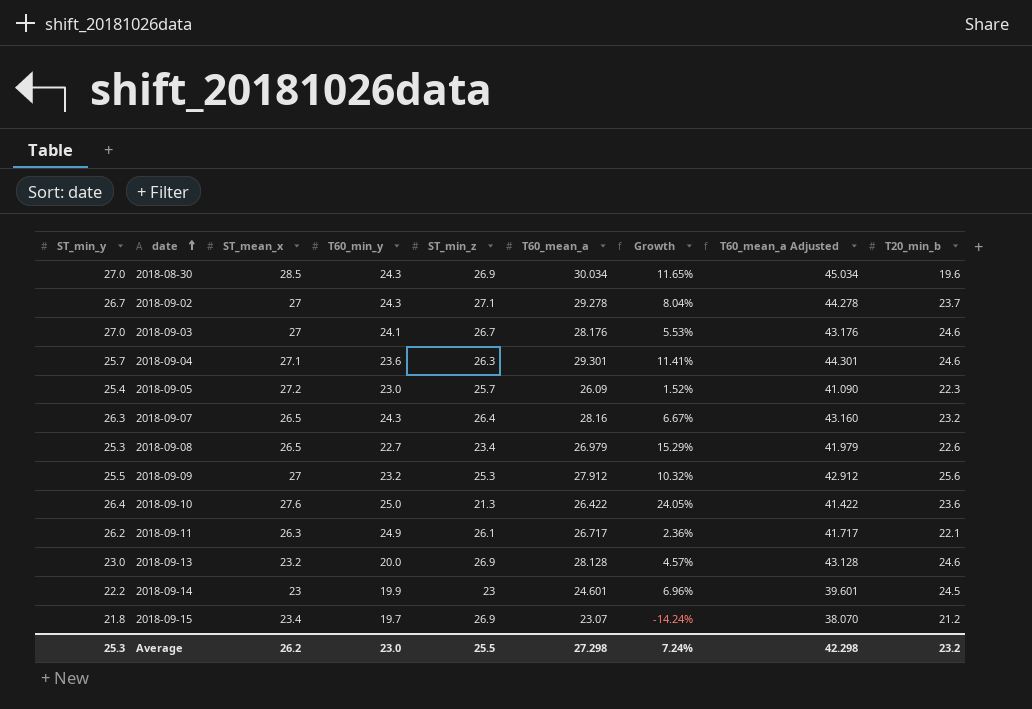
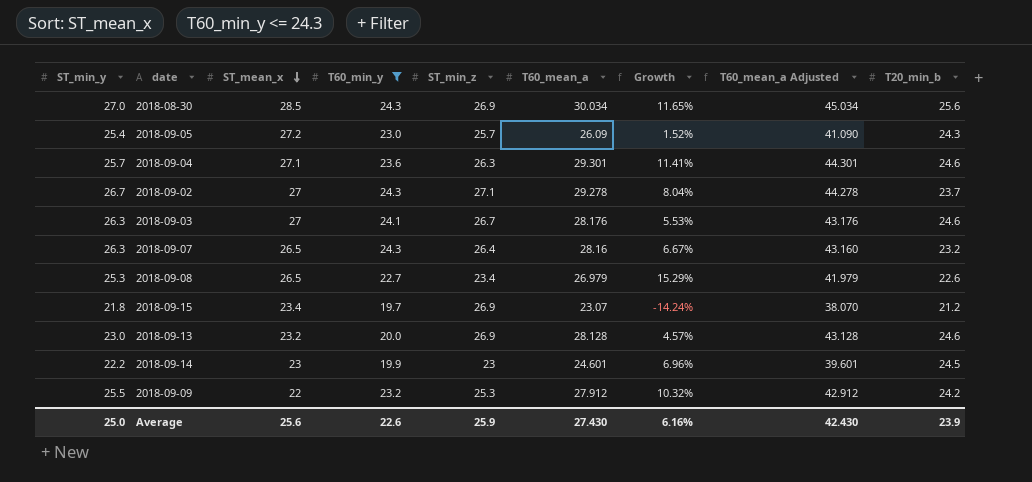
filter: none -> T60_min_y <= 24.3
row order: date ascending -> ST_mean_x descending
2018-08-30 | T20_min_b: 19.6 -> 25.6
2018-09-05 | T20_min_b: 22.3 -> 24.3
2018-09-03 | ST_min_y: 27.0 -> 26.3
2018-09-09 | ST_mean_x: 27 -> 22
2018-09-09 | T20_min_b: 25.6 -> 24.2
Average | ST_min_y: 25.3 -> 25.0
Average | ST_mean_x: 26.2 -> 25.6
Average | T60_min_y: 23.0 -> 22.6
Average | ST_min_z: 25.5 -> 25.9
Average | T60_mean_a: 27.298 -> 27.430
Average | Growth: 7.24% -> 6.16%
Average | T60_mean_a Adjusted: 42.298 -> 42.430
Average | T20_min_b: 23.2 -> 23.9

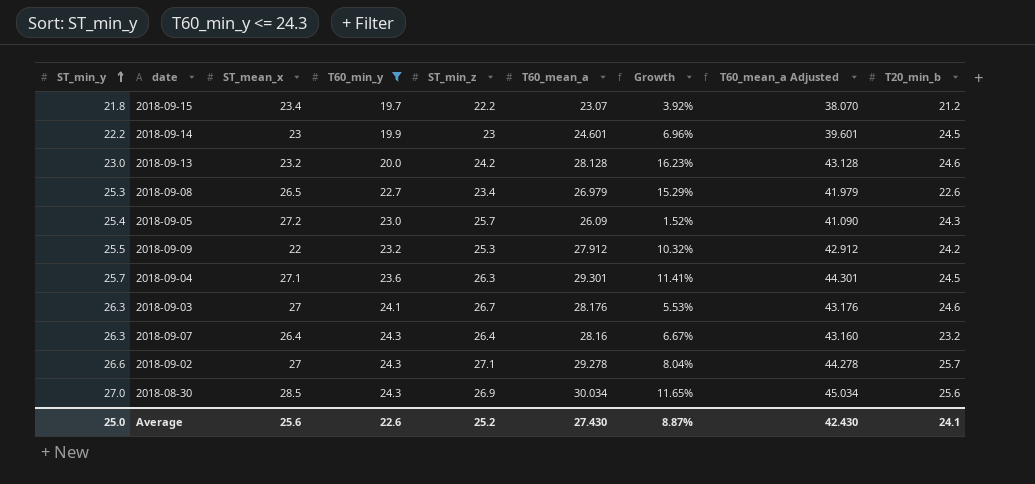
row order: ST_mean_x descending -> ST_min_y ascending
2018-09-15 | ST_min_z: 26.9 -> 22.2
2018-09-15 | Growth: -14.24% -> 3.92%
2018-09-13 | ST_min_z: 26.9 -> 24.2
2018-09-13 | Growth: 4.57% -> 16.23%
2018-09-04 | T20_min_b: 24.6 -> 24.5
2018-09-07 | ST_mean_x: 26.5 -> 26.4
2018-09-02 | ST_min_y: 26.7 -> 26.6
2018-09-02 | T20_min_b: 23.7 -> 25.7
Average | ST_min_z: 25.9 -> 25.2
Average | Growth: 6.16% -> 8.87%
Average | T20_min_b: 23.9 -> 24.1

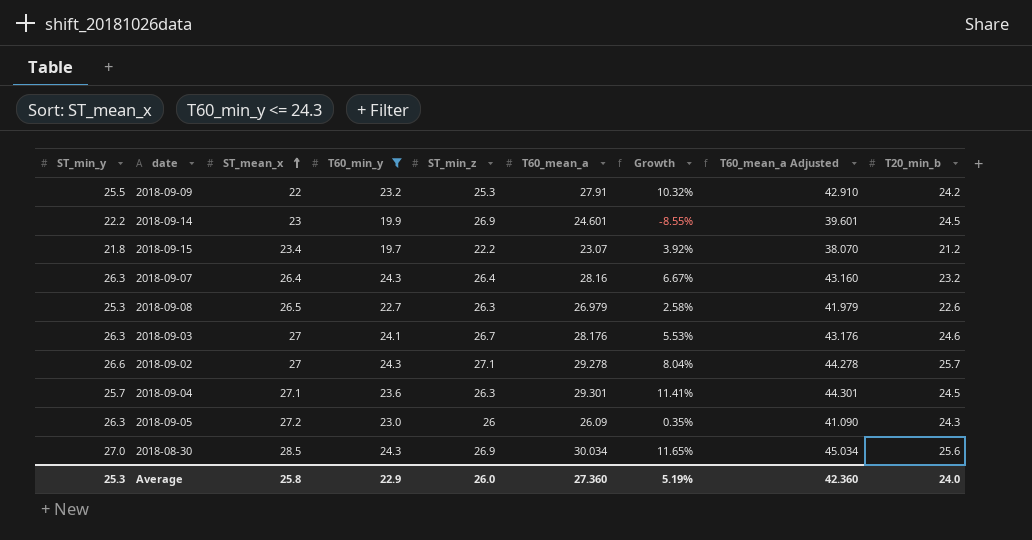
row order: ST_min_y ascending -> ST_mean_x ascending
row 2018-09-13: 23.0 | 23.2 | 20.0 | 24.2 | 28.128 | 16.23% | 43.128 | 24.6 -> none
2018-09-09 | T60_mean_a: 27.912 -> 27.91
2018-09-09 | T60_mean_a Adjusted: 42.912 -> 42.910
2018-09-14 | ST_min_z: 23 -> 26.9
2018-09-14 | Growth: 6.96% -> -8.55%
2018-09-08 | ST_min_z: 23.4 -> 26.3
2018-09-08 | Growth: 15.29% -> 2.58%
2018-09-05 | ST_min_y: 25.4 -> 26.3
2018-09-05 | ST_min_z: 25.7 -> 26
2018-09-05 | Growth: 1.52% -> 0.35%
Average | ST_min_y: 25.0 -> 25.3
Average | ST_mean_x: 25.6 -> 25.8
Average | T60_min_y: 22.6 -> 22.9
Average | ST_min_z: 25.2 -> 26.0
Average | T60_mean_a: 27.430 -> 27.360
Average | Growth: 8.87% -> 5.19%
Average | T60_mean_a Adjusted: 42.430 -> 42.360
Average | T20_min_b: 24.1 -> 24.0

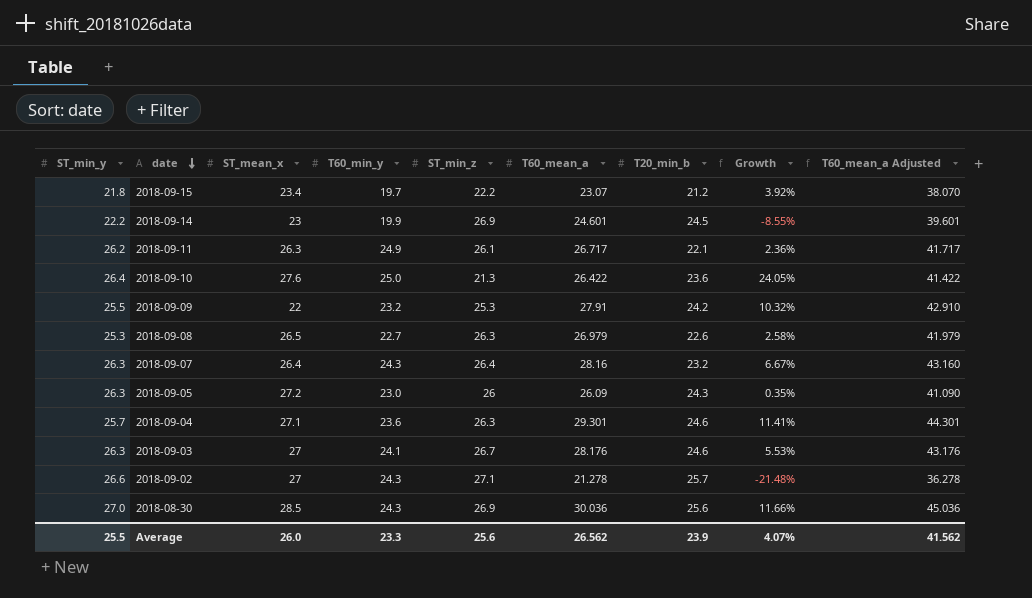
filter: T60_min_y <= 24.3 -> none
row order: ST_mean_x ascending -> date descending
column T20_min_b | position: 9 -> 7
2018-09-04 | T20_min_b: 24.5 -> 24.6
2018-09-02 | T60_mean_a: 29.278 -> 21.278
2018-09-02 | Growth: 8.04% -> -21.48%
2018-09-02 | T60_mean_a Adjusted: 44.278 -> 36.278
2018-08-30 | T60_mean_a: 30.034 -> 30.036
2018-08-30 | Growth: 11.65% -> 11.66%
2018-08-30 | T60_mean_a Adjusted: 45.034 -> 45.036
Average | ST_min_y: 25.3 -> 25.5
Average | ST_mean_x: 25.8 -> 26.0
Average | T60_min_y: 22.9 -> 23.3
Average | ST_min_z: 26.0 -> 25.6
Average | T60_mean_a: 27.360 -> 26.562
Average | T20_min_b: 24.0 -> 23.9
Average | Growth: 5.19% -> 4.07%
Average | T60_mean_a Adjusted: 42.360 -> 41.562

